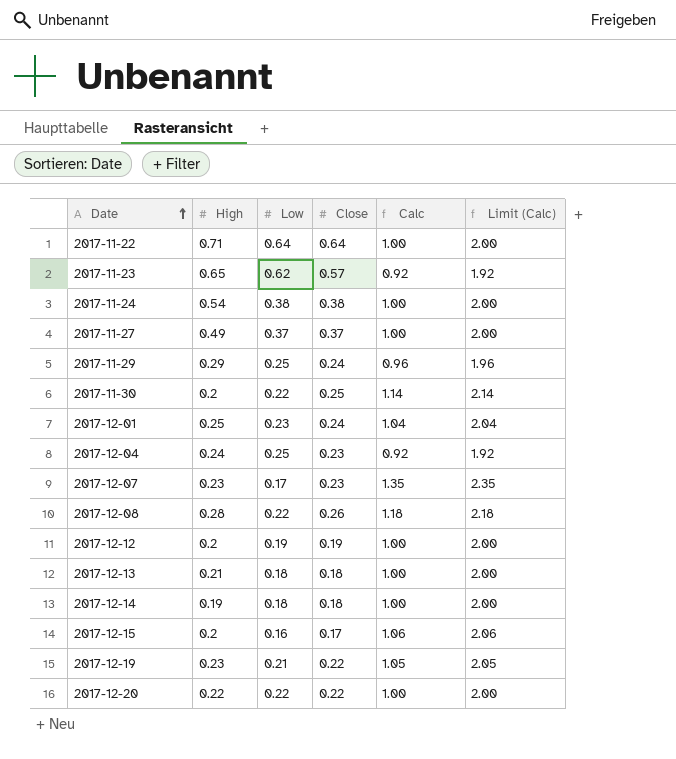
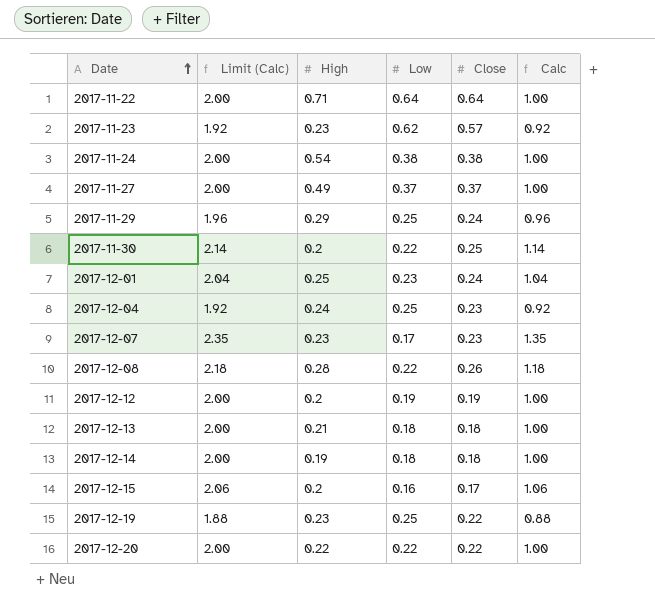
column Limit (Calc) | position: 6 -> 2
2017-11-23 | High: 0.65 -> 0.23
2017-12-19 | Limit (Calc): 2.05 -> 1.88
2017-12-19 | Low: 0.21 -> 0.25
2017-12-19 | Calc: 1.05 -> 0.88

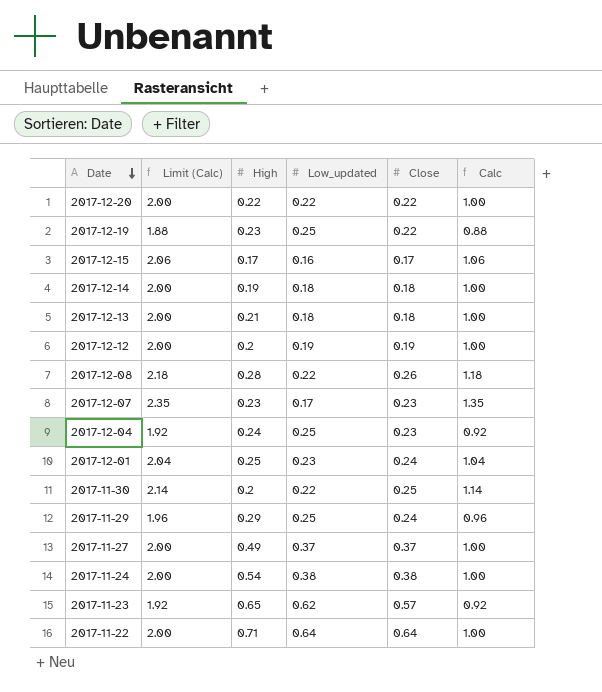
row order: Date ascending -> Date descending
column name: Low -> Low_updated
2017-12-15 | High: 0.2 -> 0.17
2017-11-23 | High: 0.23 -> 0.65

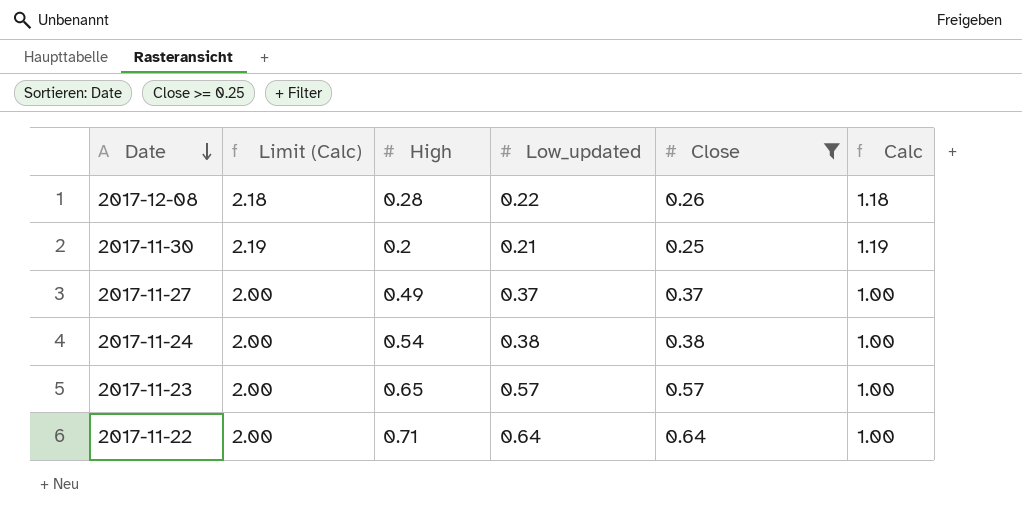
filter: none -> Close >= 0.25
2017-11-30 | Limit (Calc): 2.14 -> 2.19
2017-11-30 | Low_updated: 0.22 -> 0.21
2017-11-30 | Calc: 1.14 -> 1.19
2017-11-23 | Limit (Calc): 1.92 -> 2.00
2017-11-23 | Low_updated: 0.62 -> 0.57
2017-11-23 | Calc: 0.92 -> 1.00

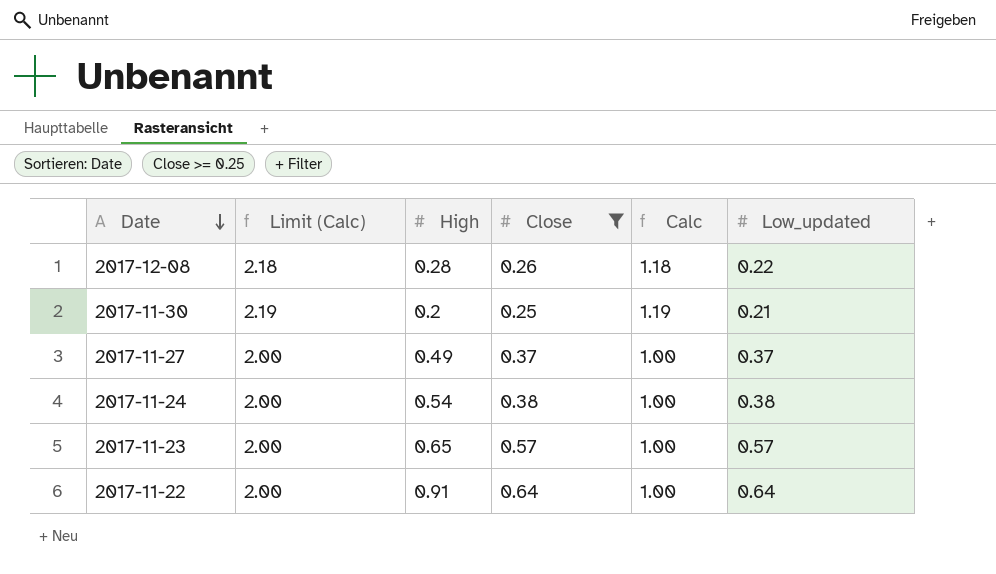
column Low_updated | position: 4 -> 6
2017-11-22 | High: 0.71 -> 0.91

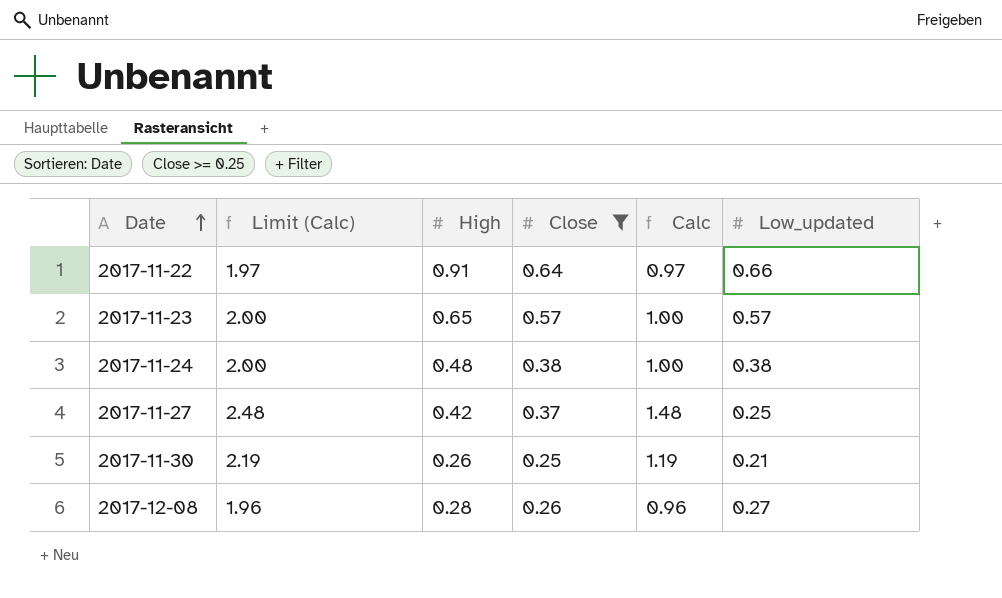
row order: Date descending -> Date ascending
2017-11-22 | Limit (Calc): 2.00 -> 1.97
2017-11-22 | Calc: 1.00 -> 0.97
2017-11-22 | Low_updated: 0.64 -> 0.66
2017-11-24 | High: 0.54 -> 0.48
2017-11-27 | Limit (Calc): 2.00 -> 2.48
2017-11-27 | High: 0.49 -> 0.42
2017-11-27 | Calc: 1.00 -> 1.48
2017-11-27 | Low_updated: 0.37 -> 0.25
2017-11-30 | High: 0.2 -> 0.26
2017-12-08 | Limit (Calc): 2.18 -> 1.96
2017-12-08 | Calc: 1.18 -> 0.96
2017-12-08 | Low_updated: 0.22 -> 0.27

